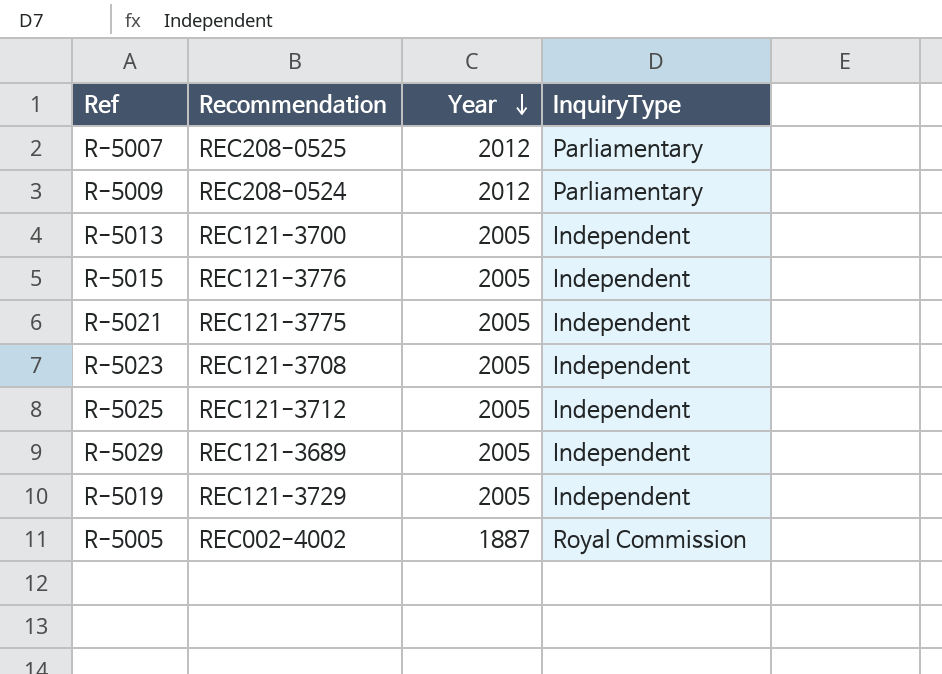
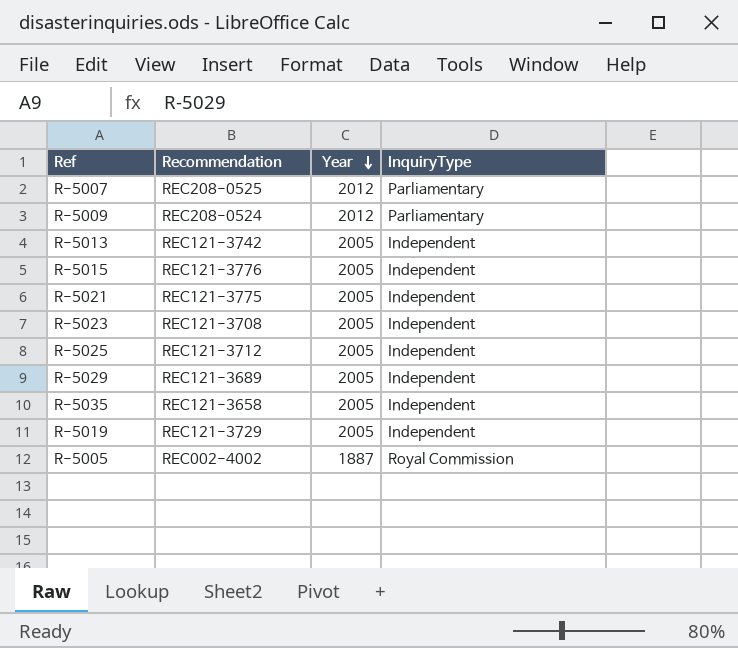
R-5013 | Recommendation: REC121-3700 -> REC121-3742
row R-5035: none -> REC121-3658 | 2005 | Independent

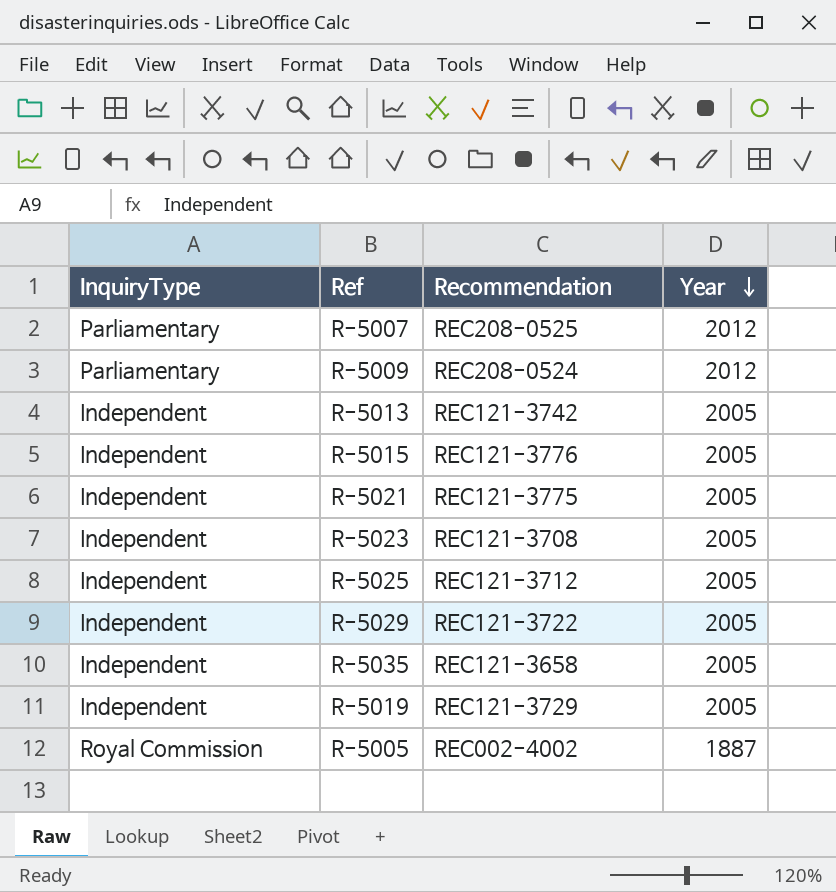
column InquiryType | position: 4 -> 1
R-5029 | Recommendation: REC121-3689 -> REC121-3722

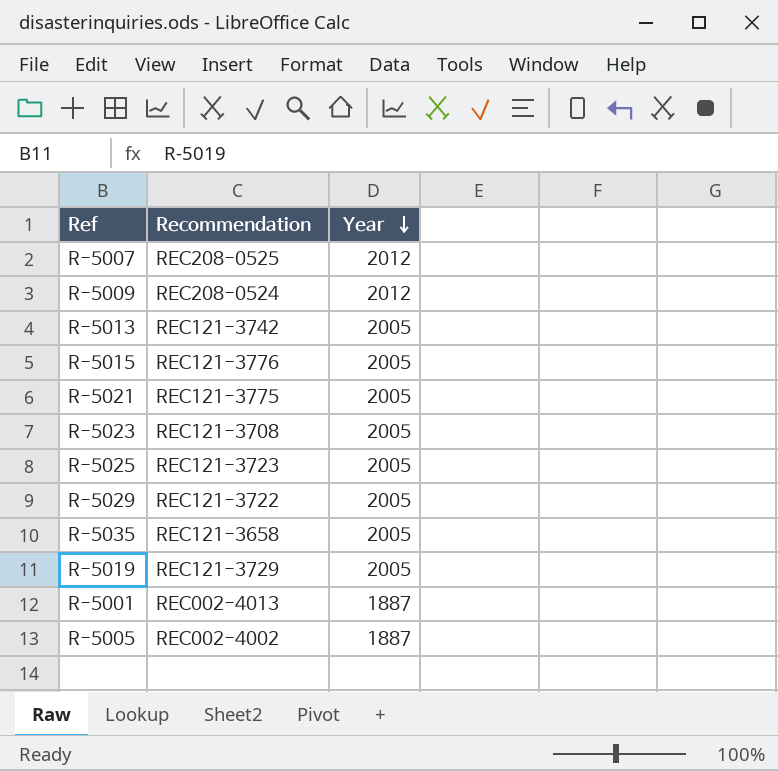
column InquiryType | position: 1 -> none
R-5025 | Recommendation: REC121-3712 -> REC121-3723
row R-5001: none -> REC002-4013 | 1887

